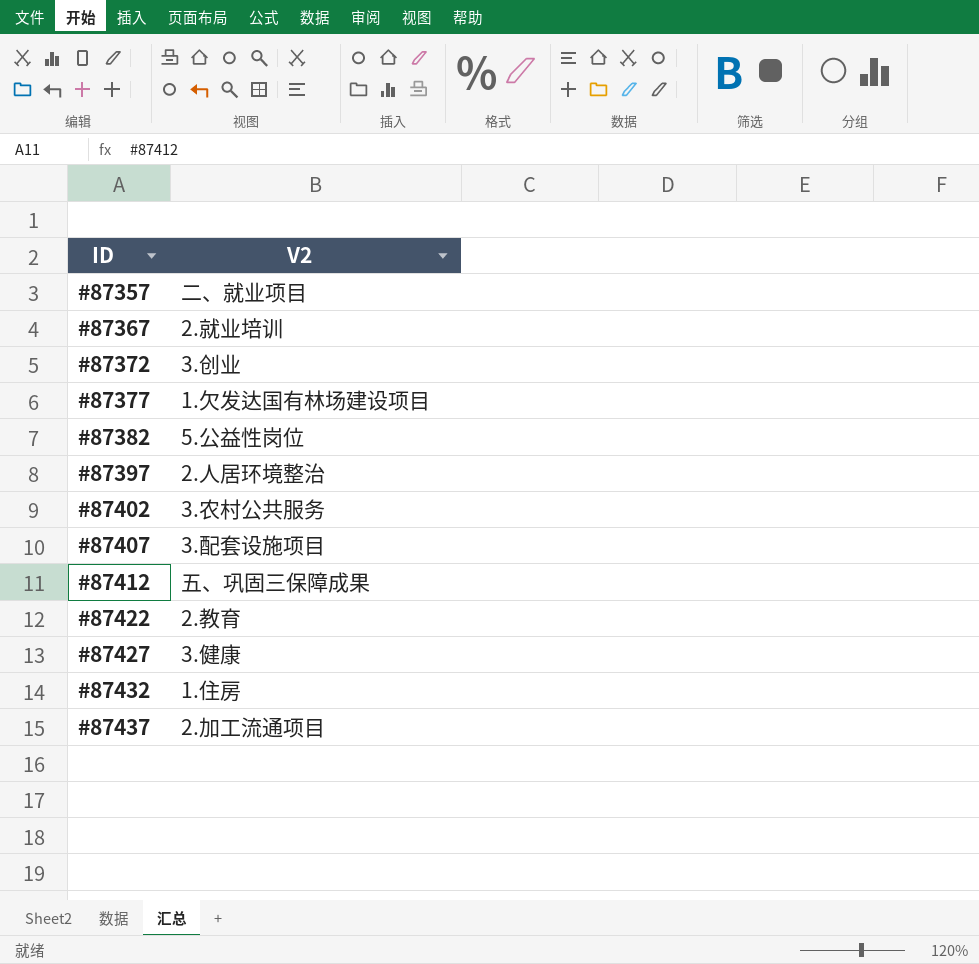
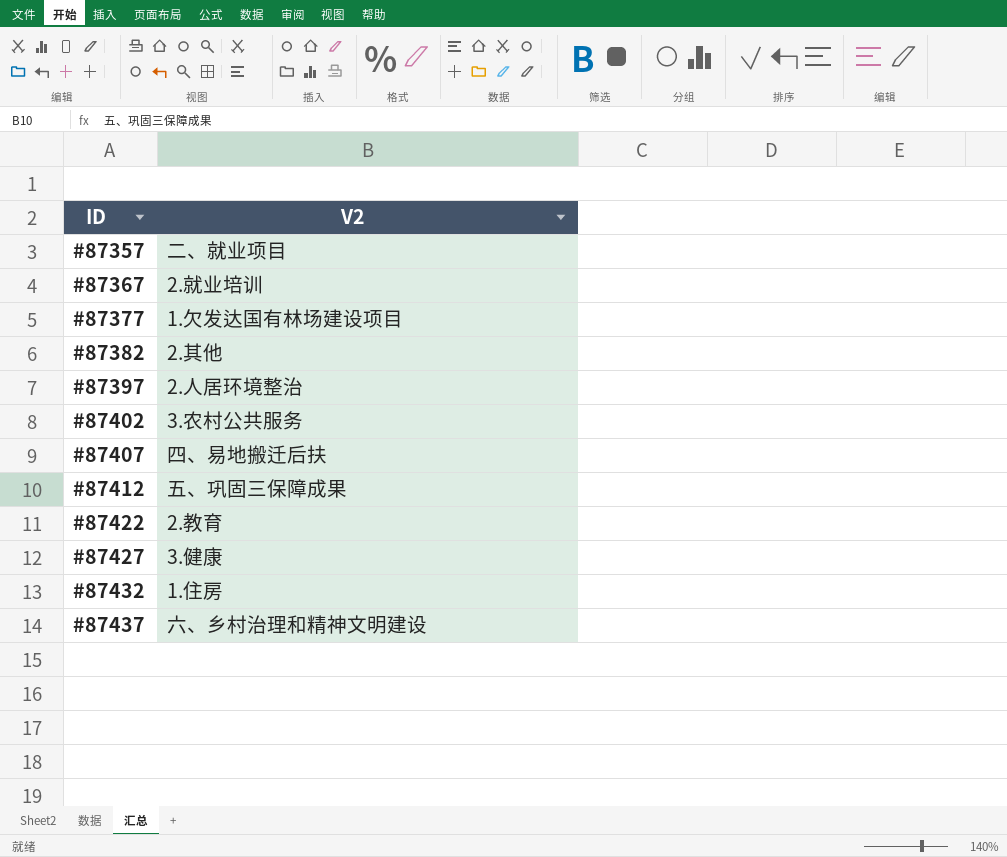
row #87372: 3.创业 -> none
#87382 | V2: 5.公益性岗位 -> 2.其他
#87407 | V2: 3.配套设施项目 -> 四、易地搬迁后扶
#87437 | V2: 2.加工流通项目 -> 六、乡村治理和精神文明建设

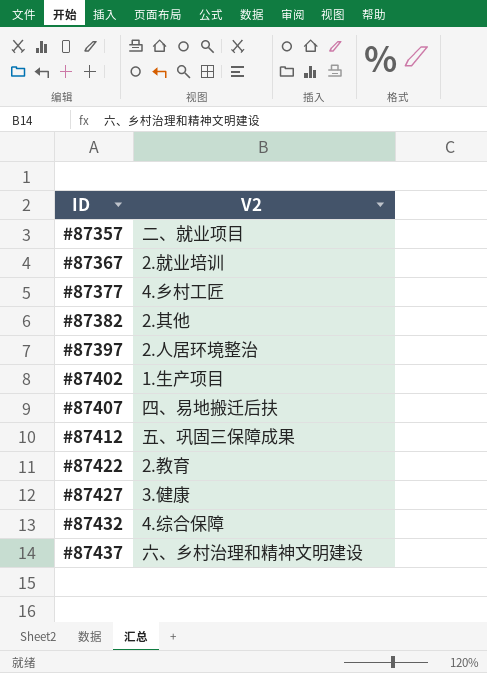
#87377 | V2: 1.欠发达国有林场建设项目 -> 4.乡村工匠
#87402 | V2: 3.农村公共服务 -> 1.生产项目
#87432 | V2: 1.住房 -> 4.综合保障

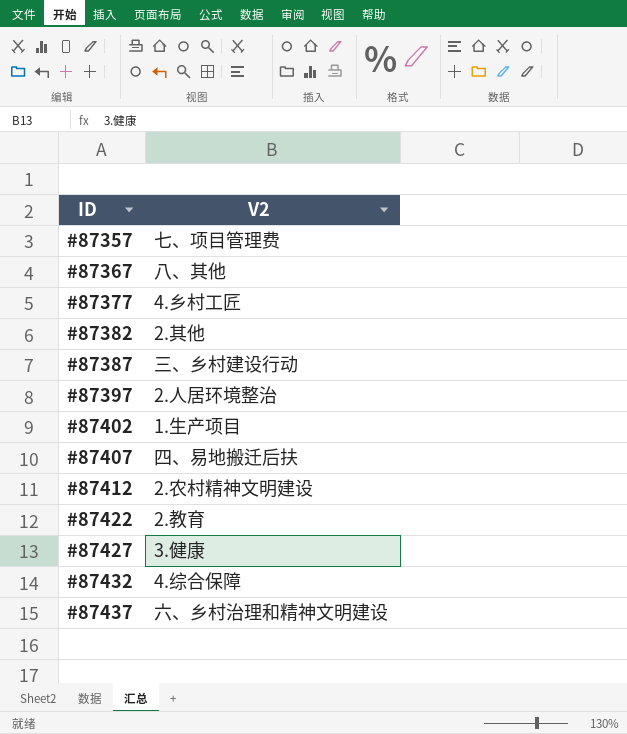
#87357 | V2: 二、就业项目 -> 七、项目管理费
#87367 | V2: 2.就业培训 -> 八、其他
row #87387: none -> 三、乡村建设行动
#87412 | V2: 五、巩固三保障成果 -> 2.农村精神文明建设

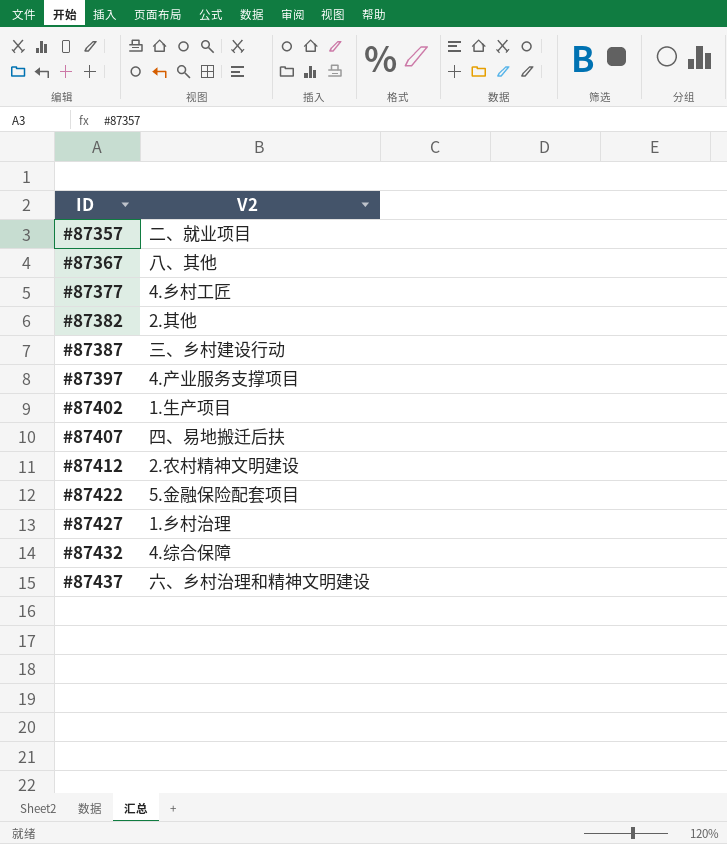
#87357 | V2: 七、项目管理费 -> 二、就业项目
#87397 | V2: 2.人居环境整治 -> 4.产业服务支撑项目
#87422 | V2: 2.教育 -> 5.金融保险配套项目
#87427 | V2: 3.健康 -> 1.乡村治理

